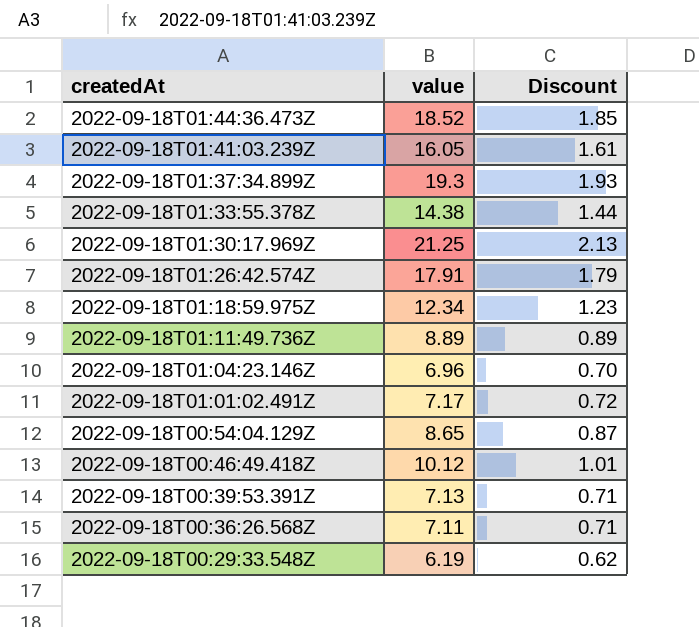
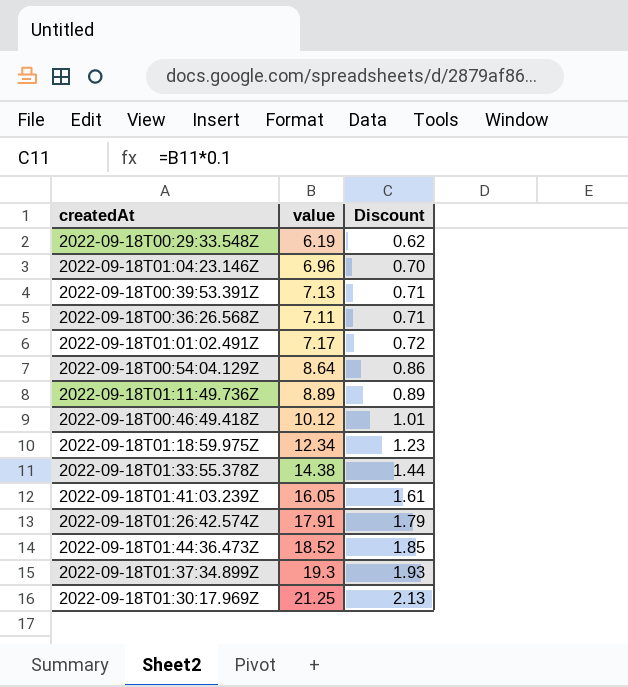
row order: createdAt descending -> Discount ascending
2022-09-18T00:54:04.129Z | value: 8.65 -> 8.64
2022-09-18T00:54:04.129Z | Discount: 0.87 -> 0.86

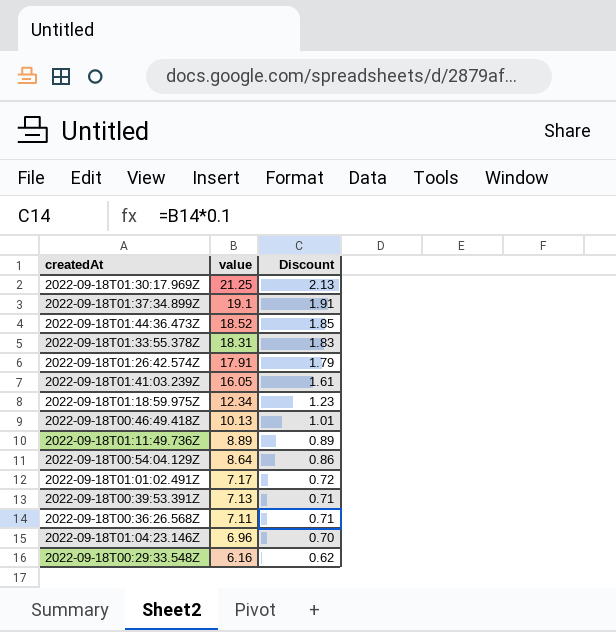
row order: Discount ascending -> value descending
2022-09-18T01:37:34.899Z | value: 19.3 -> 19.1
2022-09-18T01:37:34.899Z | Discount: 1.93 -> 1.91
2022-09-18T01:33:55.378Z | value: 14.38 -> 18.31
2022-09-18T01:33:55.378Z | Discount: 1.44 -> 1.83
2022-09-18T00:46:49.418Z | value: 10.12 -> 10.13
2022-09-18T00:29:33.548Z | value: 6.19 -> 6.16

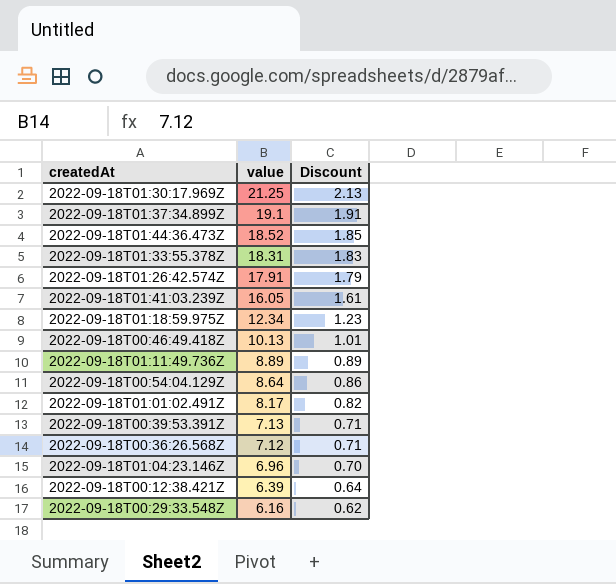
2022-09-18T01:01:02.491Z | value: 7.17 -> 8.17
2022-09-18T01:01:02.491Z | Discount: 0.72 -> 0.82
2022-09-18T00:36:26.568Z | value: 7.11 -> 7.12
row 2022-09-18T00:12:38.421Z: none -> 6.39 | 0.64

